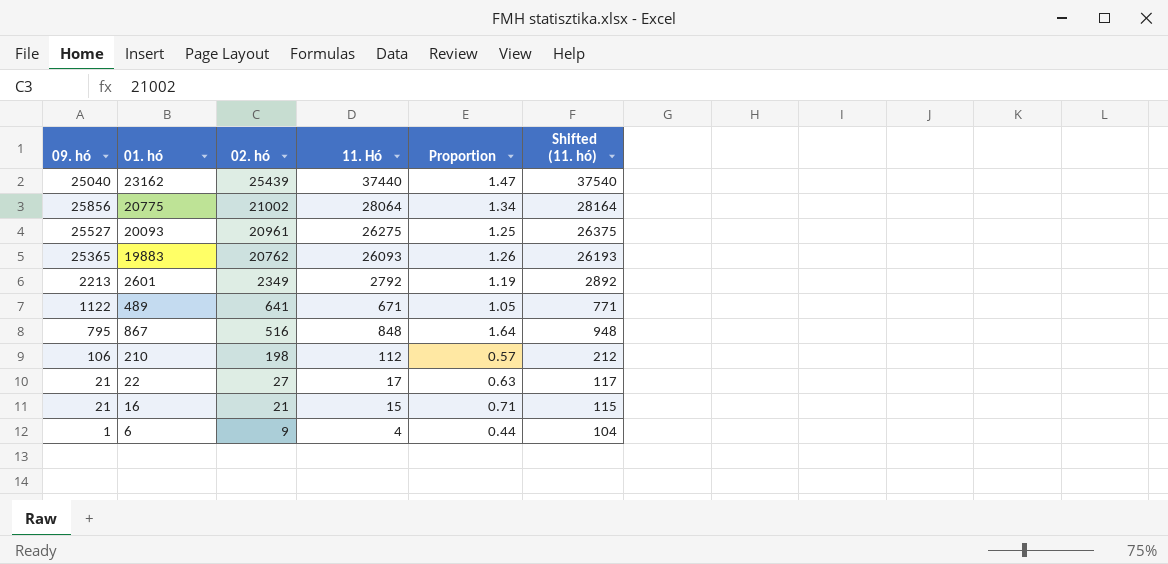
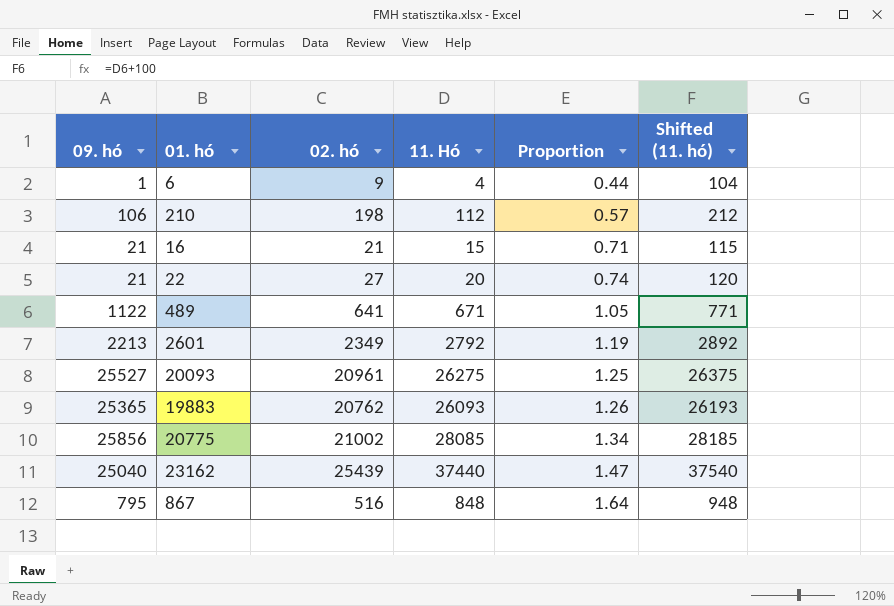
row order: 02. hó descending -> Proportion ascending
22 | 11. Hó: 17 -> 20
22 | Proportion: 0.63 -> 0.74
22 | Shifted (11. hó): 117 -> 120
20775 | 11. Hó: 28064 -> 28085
20775 | Shifted (11. hó): 28164 -> 28185

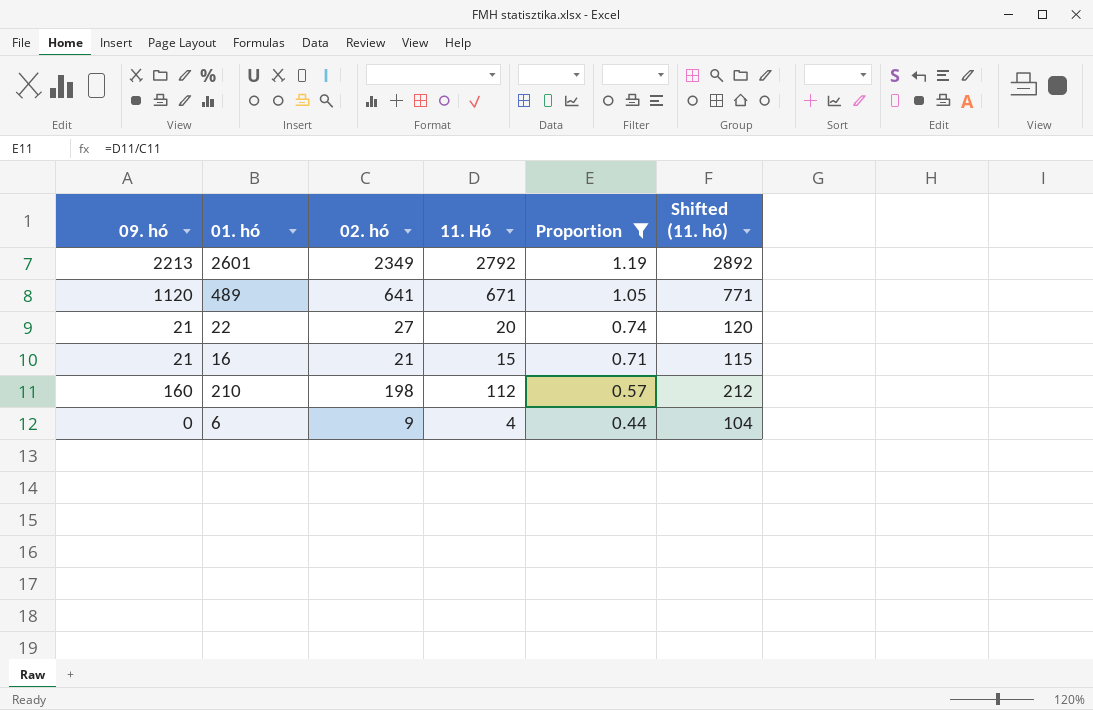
filter: none -> Proportion <= 1.19
row order: Proportion ascending -> Proportion descending
489 | 09. hó: 1122 -> 1120
210 | 09. hó: 106 -> 160
6 | 09. hó: 1 -> 0

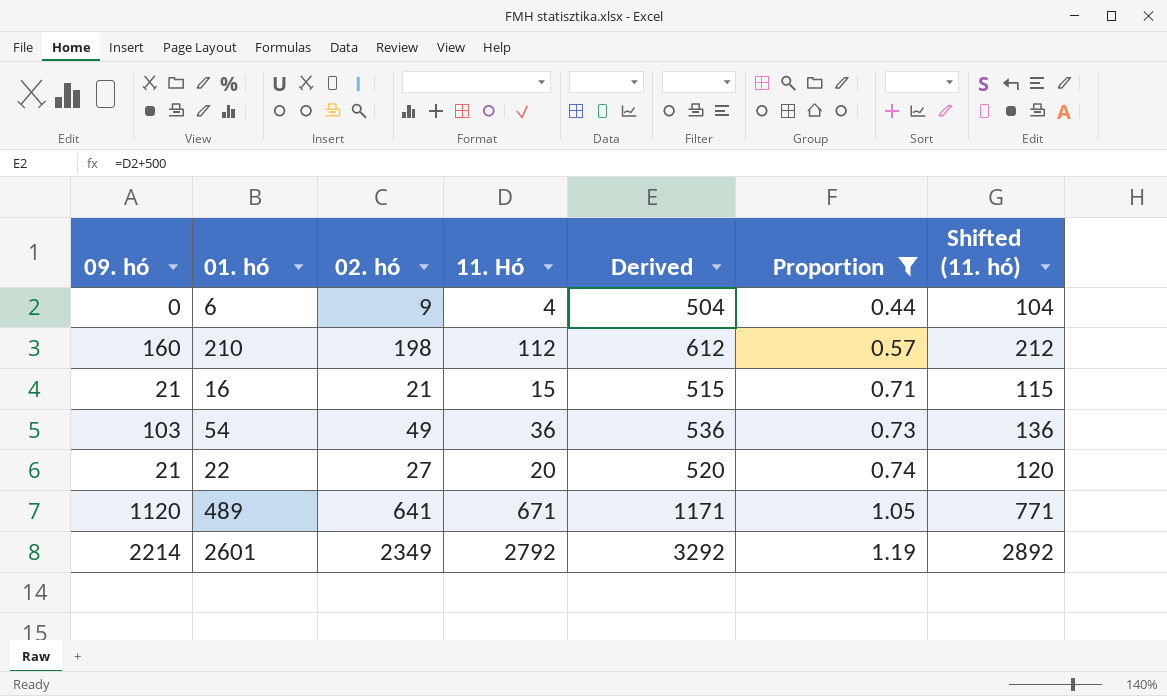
row order: Proportion descending -> Proportion ascending
column Derived | formula: none -> [11. Hó] + 500
row 54: none -> 103 | 49 | 36 | 536 | 0.73 | 136
2601 | 09. hó: 2213 -> 2214

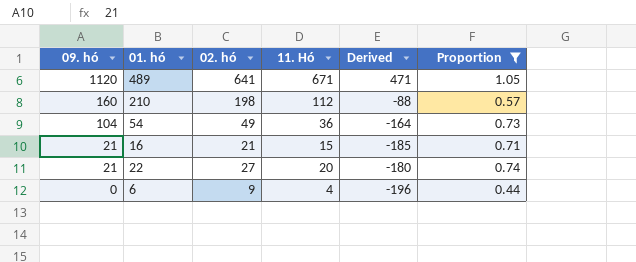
row order: Proportion ascending -> 09. hó descending
column Shifted (11. hó) | formula: [11. Hó] + 100 -> none
column Derived | formula: [11. Hó] + 500 -> [11. Hó] - 200
row 2601: 2214 | 2349 | 2792 | 3292 | 1.19 | 2892 -> none
54 | 09. hó: 103 -> 104

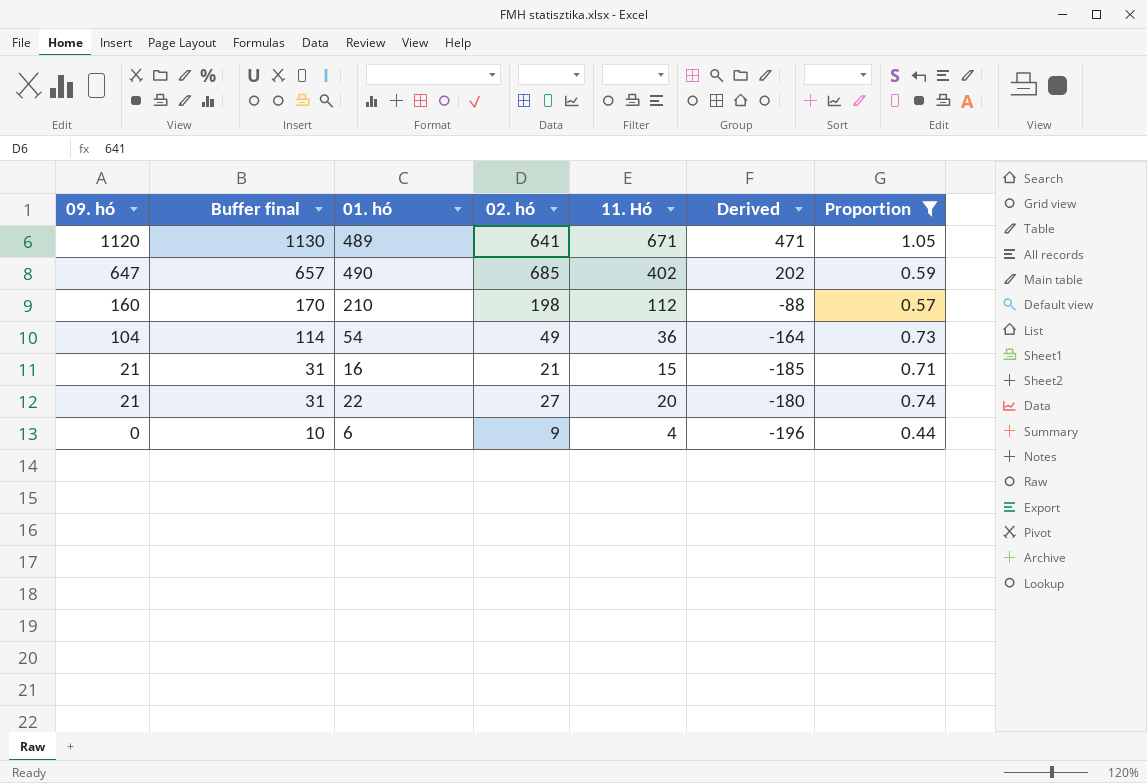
column Buffer final | formula: none -> [09. hó] + 10
row 490: none -> 647 | 657 | 685 | 402 | 202 | 0.59

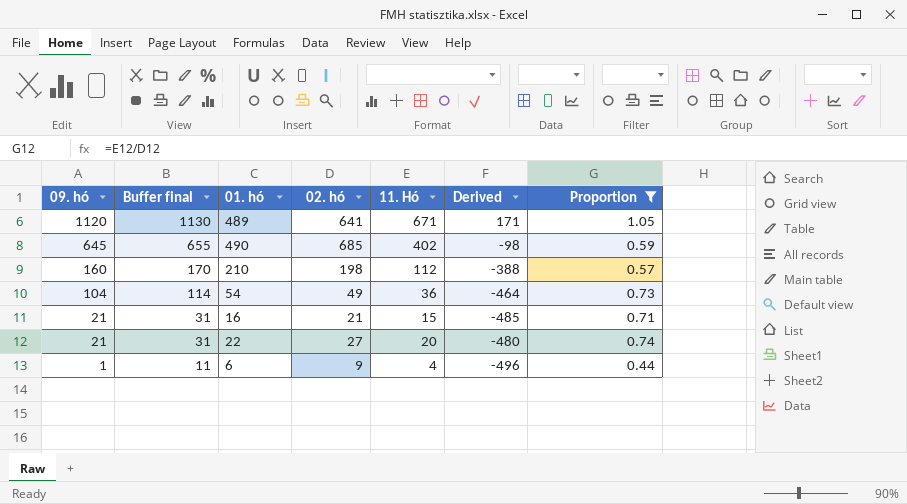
column Derived | formula: [11. Hó] - 200 -> [11. Hó] - 500
490 | 09. hó: 647 -> 645
490 | Buffer final: 657 -> 655
6 | 09. hó: 0 -> 1
6 | Buffer final: 10 -> 11

